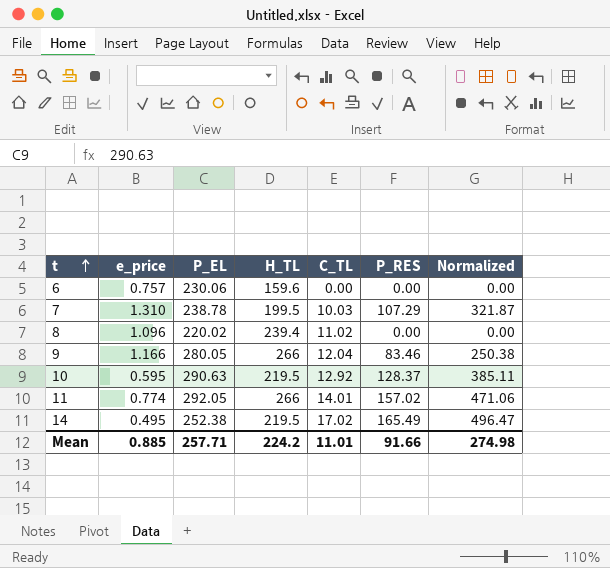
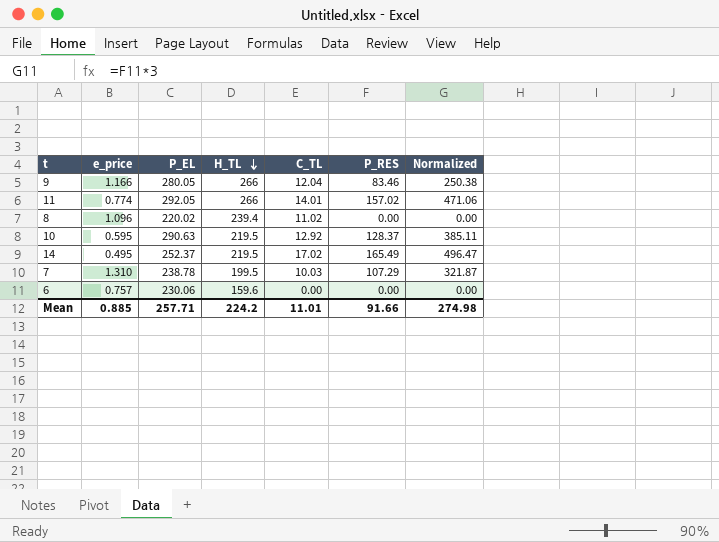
row order: t ascending -> H_TL descending
14 | P_EL: 252.38 -> 252.37

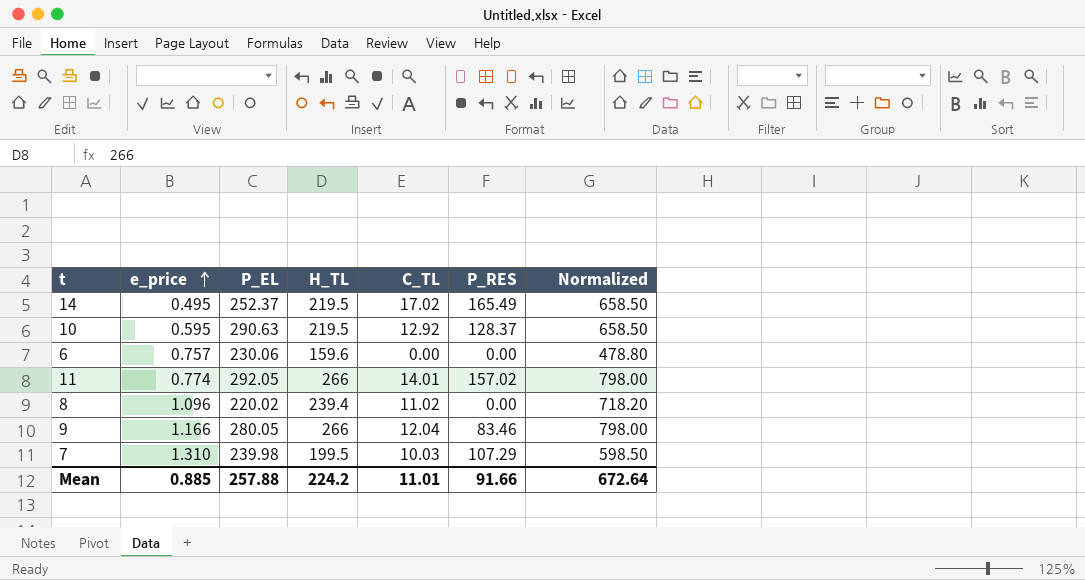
row order: H_TL descending -> e_price ascending
column Normalized | formula: [P_RES] * 3 -> [H_TL] * 3
7 | P_EL: 238.78 -> 239.98
Mean | P_EL: 257.71 -> 257.88
Mean | Normalized: 274.98 -> 672.64

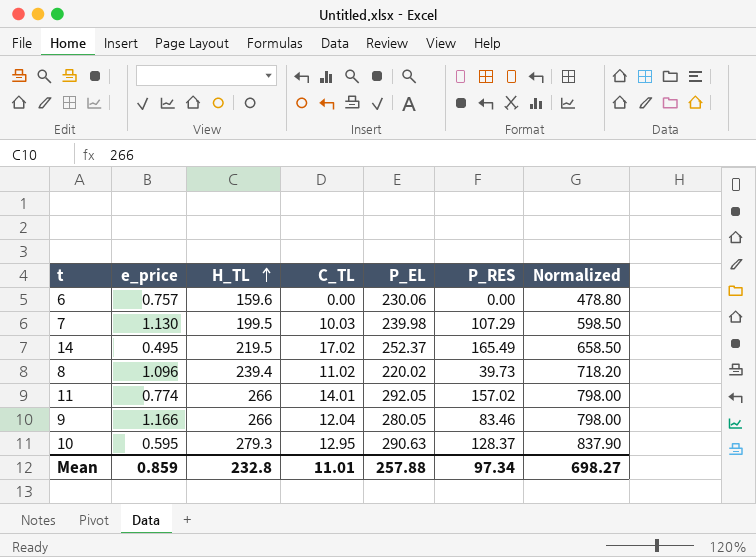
row order: e_price ascending -> H_TL ascending
column P_EL | position: 3 -> 5
7 | e_price: 1.310 -> 1.130
8 | P_RES: 0.00 -> 39.73
10 | H_TL: 219.5 -> 279.3
10 | C_TL: 12.92 -> 12.95
10 | Normalized: 658.50 -> 837.90
Mean | e_price: 0.885 -> 0.859
Mean | H_TL: 224.2 -> 232.8
Mean | P_RES: 91.66 -> 97.34
Mean | Normalized: 672.64 -> 698.27

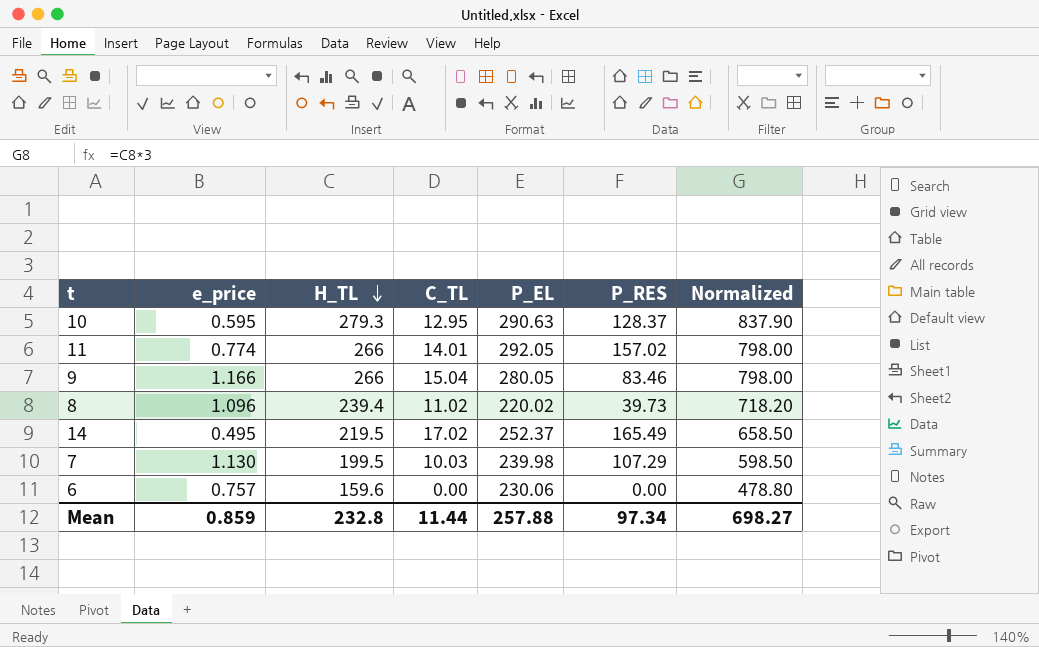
row order: H_TL ascending -> H_TL descending
9 | C_TL: 12.04 -> 15.04
Mean | C_TL: 11.01 -> 11.44

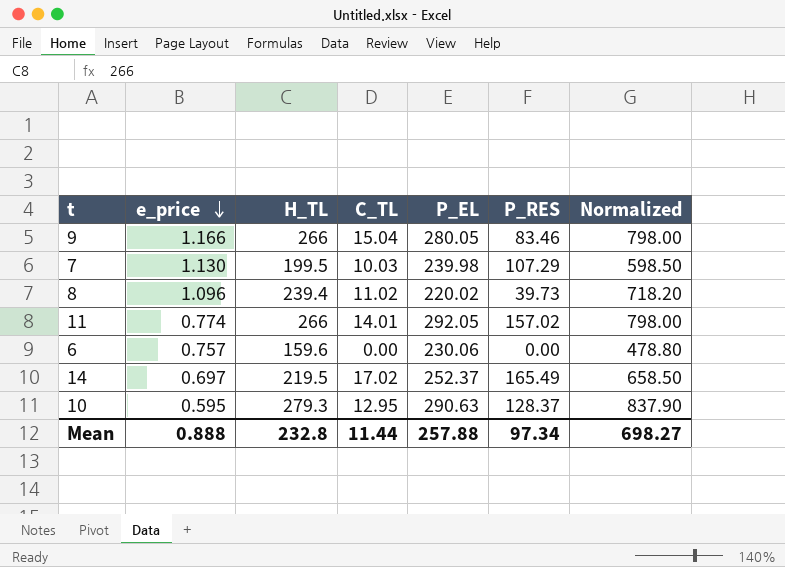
row order: H_TL descending -> e_price descending
14 | e_price: 0.495 -> 0.697
Mean | e_price: 0.859 -> 0.888

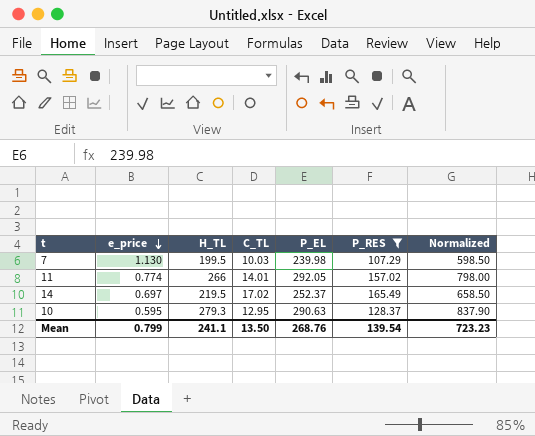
filter: none -> P_RES >= 107.29
Mean | e_price: 0.888 -> 0.799
Mean | H_TL: 232.8 -> 241.1
Mean | C_TL: 11.44 -> 13.50
Mean | P_EL: 257.88 -> 268.76
Mean | P_RES: 97.34 -> 139.54
Mean | Normalized: 698.27 -> 723.23

